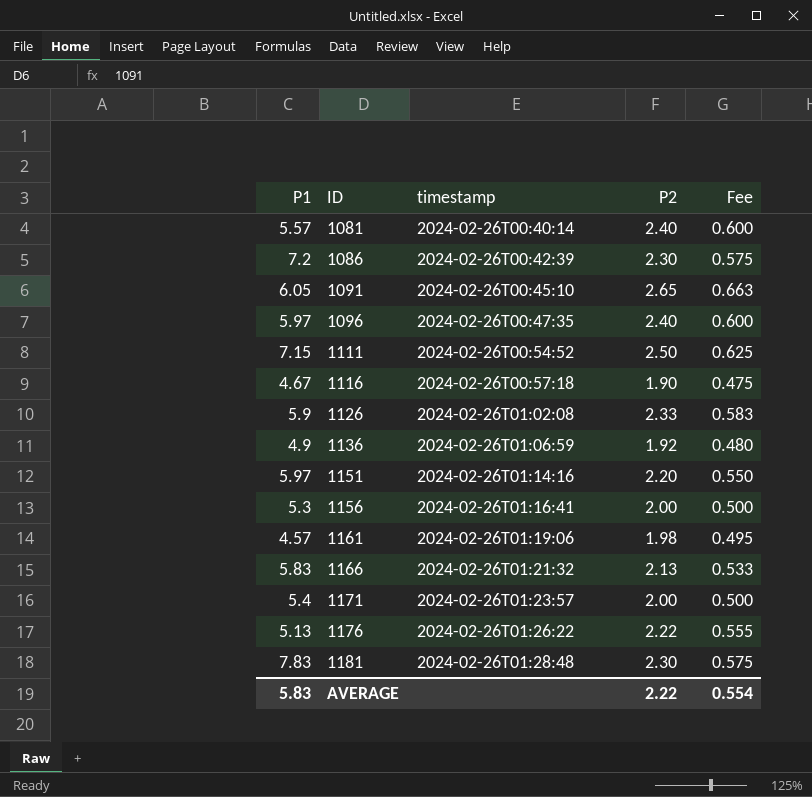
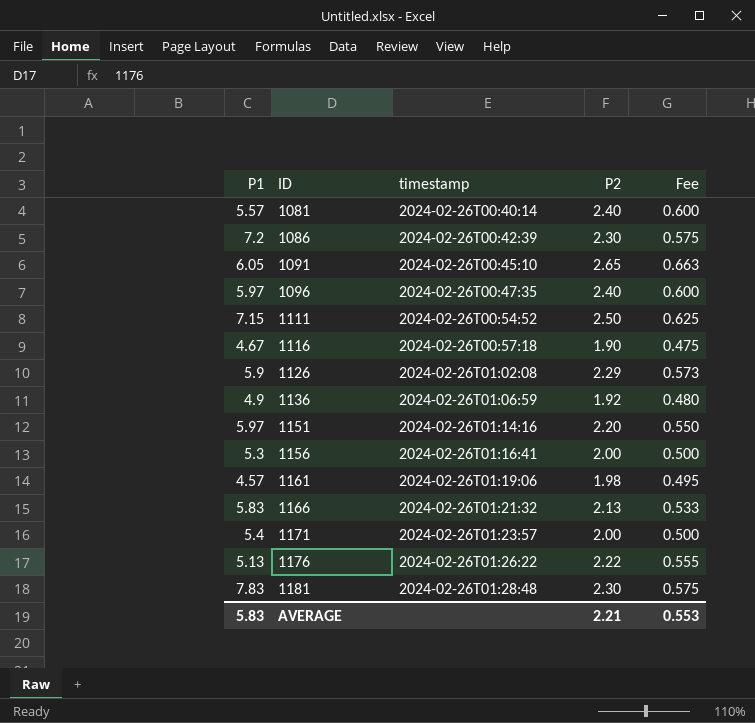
1126 | P2: 2.33 -> 2.29
1126 | Fee: 0.583 -> 0.573
AVERAGE | P2: 2.22 -> 2.21
AVERAGE | Fee: 0.554 -> 0.553

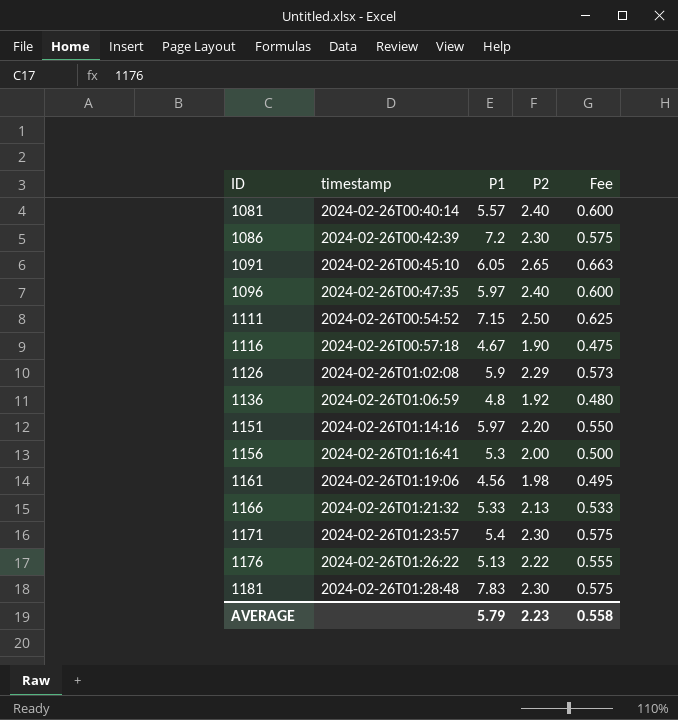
column P1 | position: 1 -> 3
1136 | P1: 4.9 -> 4.8
1161 | P1: 4.57 -> 4.56
1166 | P1: 5.83 -> 5.33
1171 | P2: 2.00 -> 2.30
1171 | Fee: 0.500 -> 0.575
AVERAGE | P1: 5.83 -> 5.79
AVERAGE | P2: 2.21 -> 2.23
AVERAGE | Fee: 0.553 -> 0.558

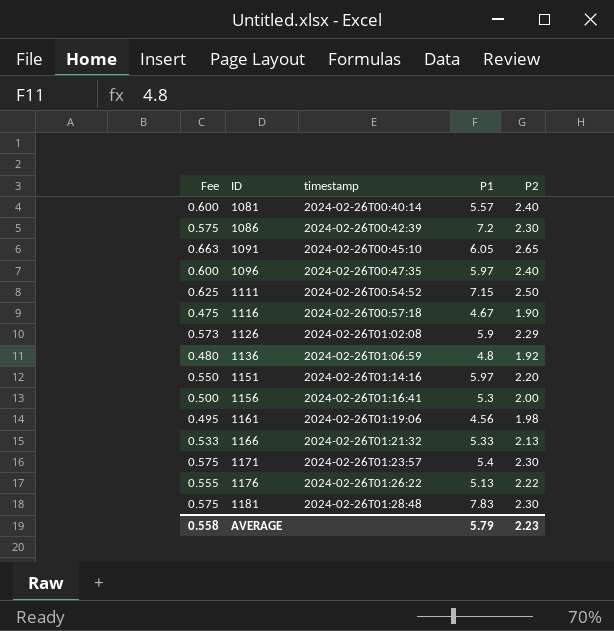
column Fee | position: 5 -> 1

